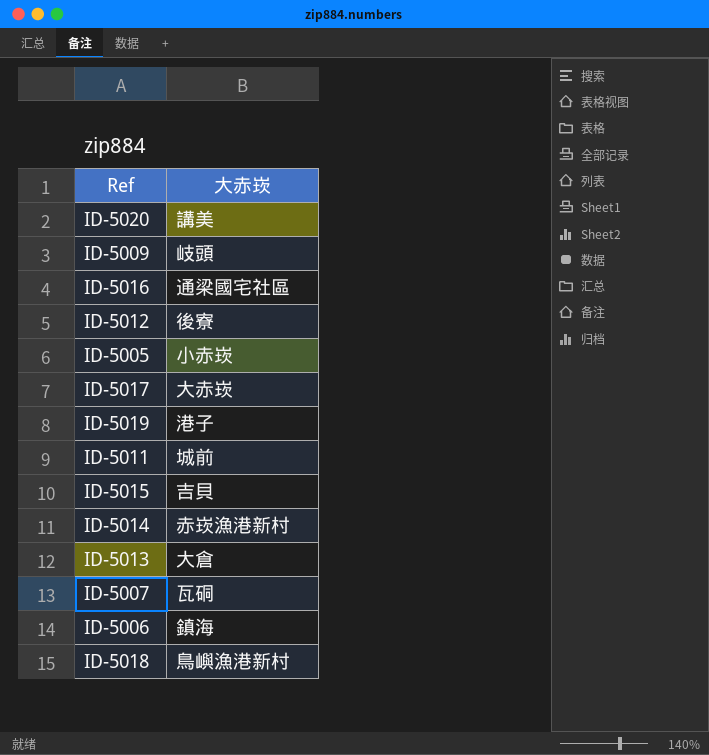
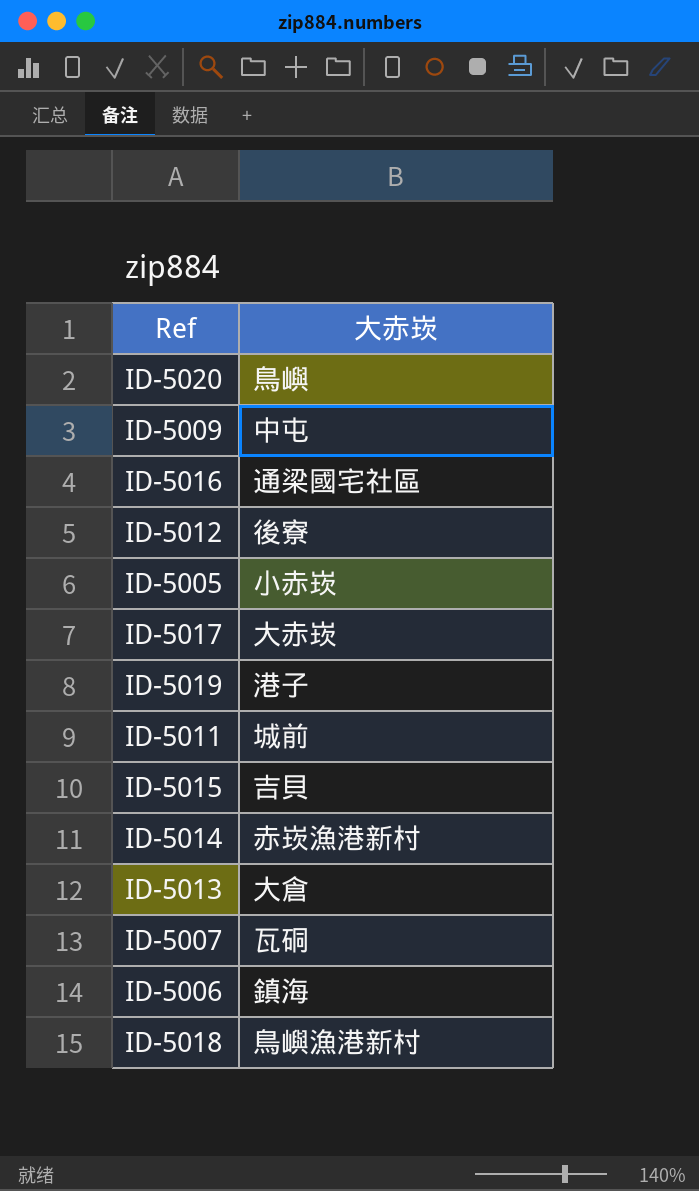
ID-5020 | 大赤崁: 講美 -> 鳥嶼
ID-5009 | 大赤崁: 岐頭 -> 中屯

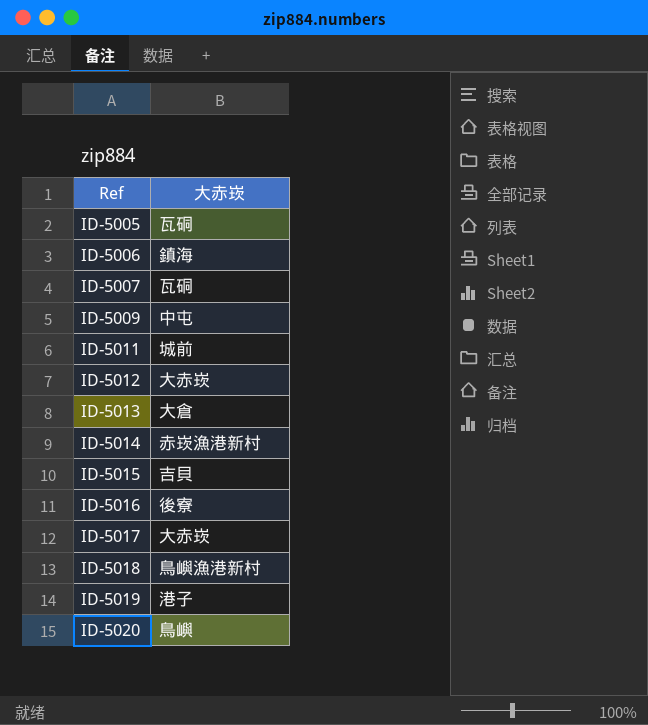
row order: none -> Ref ascending
ID-5005 | 大赤崁: 小赤崁 -> 瓦硐
ID-5012 | 大赤崁: 後寮 -> 大赤崁
ID-5016 | 大赤崁: 通梁國宅社區 -> 後寮

